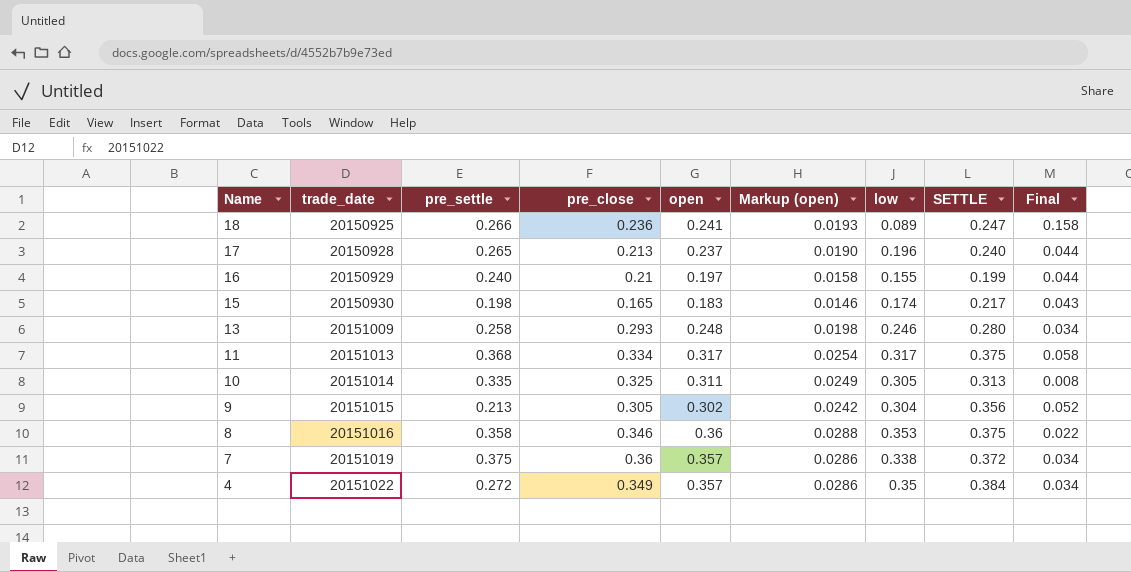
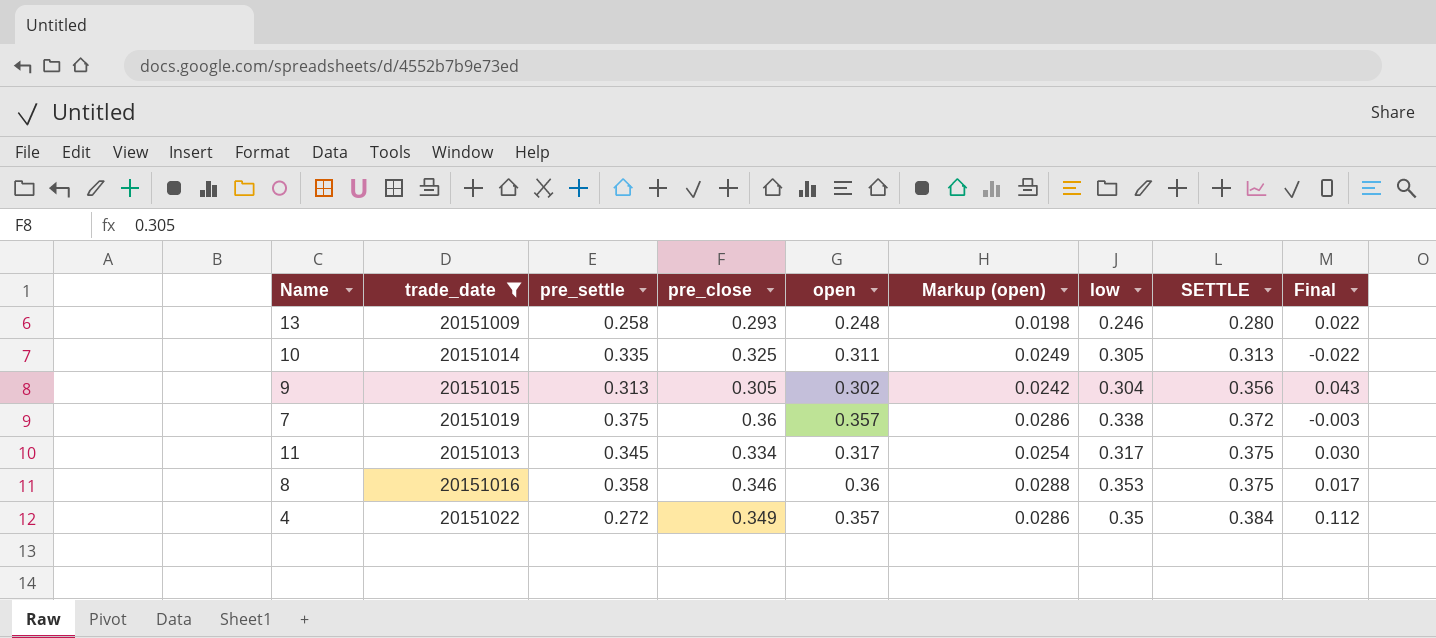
filter: none -> trade_date >= 20151009
row order: Name descending -> SETTLE ascending
column Final | formula: [SETTLE] - [low] -> [SETTLE] - [pre_settle]
9 | pre_settle: 0.213 -> 0.313
11 | pre_settle: 0.368 -> 0.345

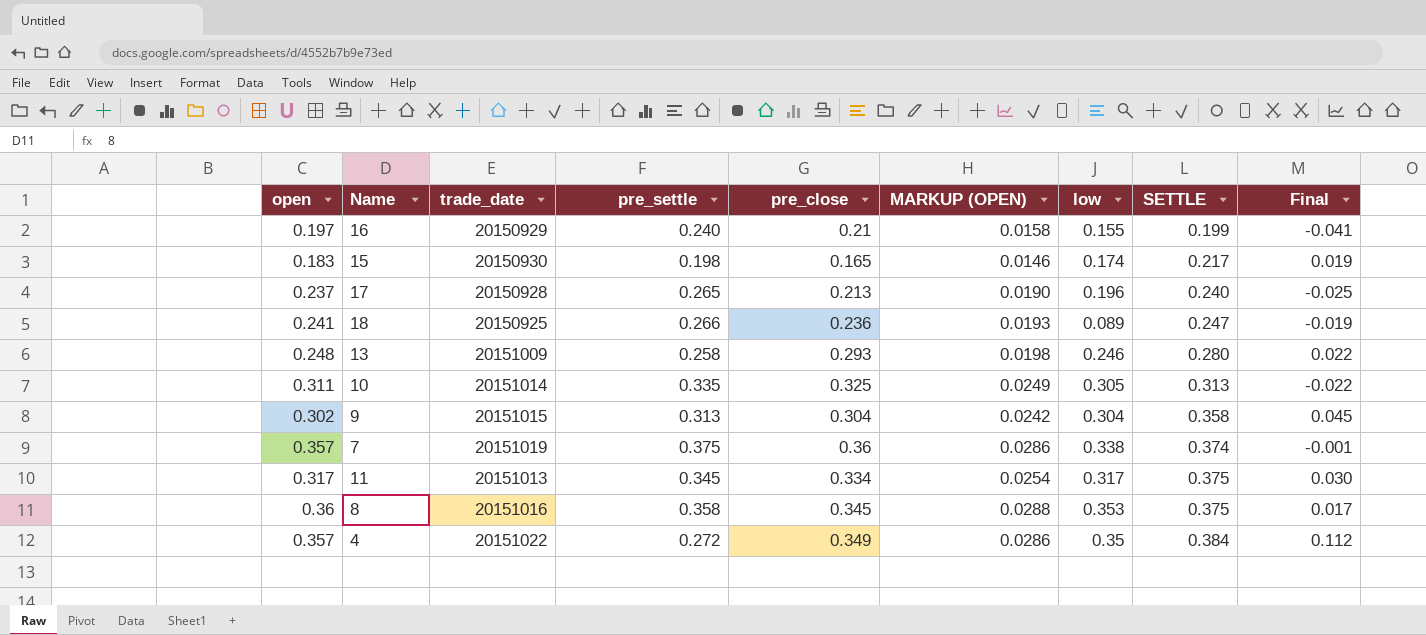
filter: trade_date >= 20151009 -> none
column open | position: 5 -> 1
column name: Markup (open) -> MARKUP (OPEN)
9 | pre_close: 0.305 -> 0.304
9 | SETTLE: 0.356 -> 0.358
9 | Final: 0.043 -> 0.045
7 | SETTLE: 0.372 -> 0.374
7 | Final: -0.003 -> -0.001
8 | pre_close: 0.346 -> 0.345

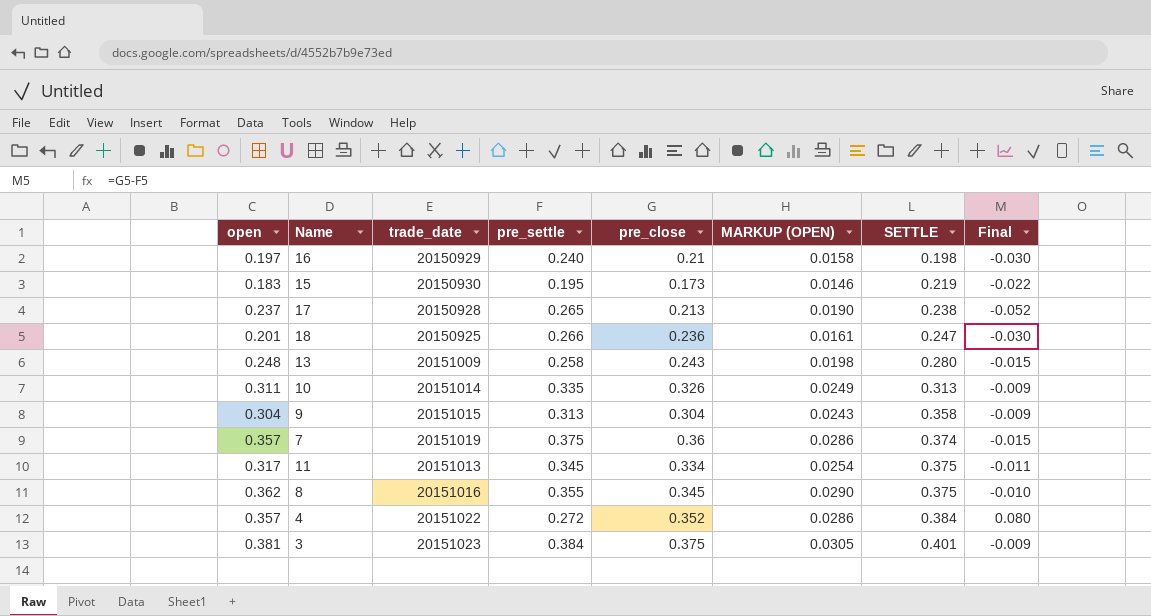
column low | position: 7 -> none
column Final | formula: [SETTLE] - [pre_settle] -> [pre_close] - [pre_settle]
16 | SETTLE: 0.199 -> 0.198
15 | pre_settle: 0.198 -> 0.195
15 | pre_close: 0.165 -> 0.173
15 | SETTLE: 0.217 -> 0.219
17 | SETTLE: 0.240 -> 0.238
18 | open: 0.241 -> 0.201
18 | MARKUP (OPEN): 0.0193 -> 0.0161
13 | pre_close: 0.293 -> 0.243
10 | pre_close: 0.325 -> 0.326
9 | open: 0.302 -> 0.304
9 | MARKUP (OPEN): 0.0242 -> 0.0243
8 | open: 0.36 -> 0.362
8 | pre_settle: 0.358 -> 0.355
8 | MARKUP (OPEN): 0.0288 -> 0.0290
4 | pre_close: 0.349 -> 0.352
row 3: none -> 0.381 | 20151023 | 0.384 | 0.375 | 0.0305 | 0.401 | -0.009

